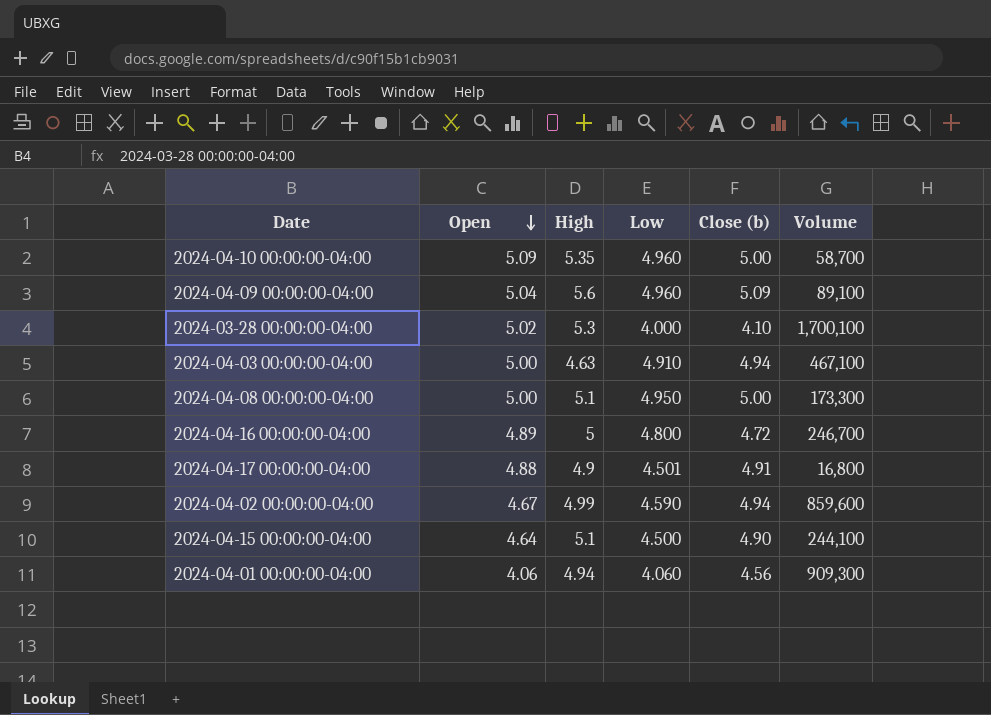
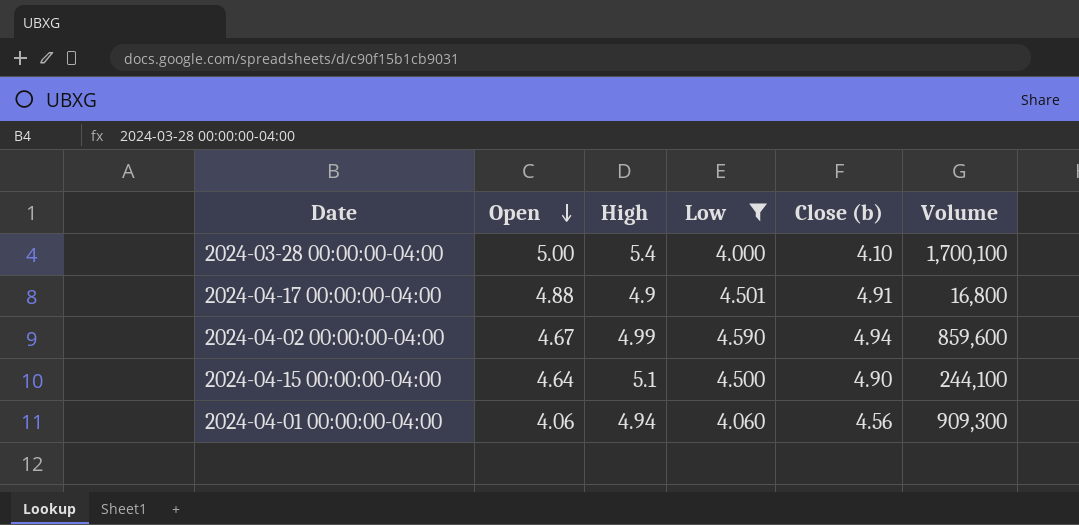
filter: none -> Low <= 4.590
2024-03-28 00:00:00-04:00 | Open: 5.02 -> 5.00
2024-03-28 00:00:00-04:00 | High: 5.3 -> 5.4

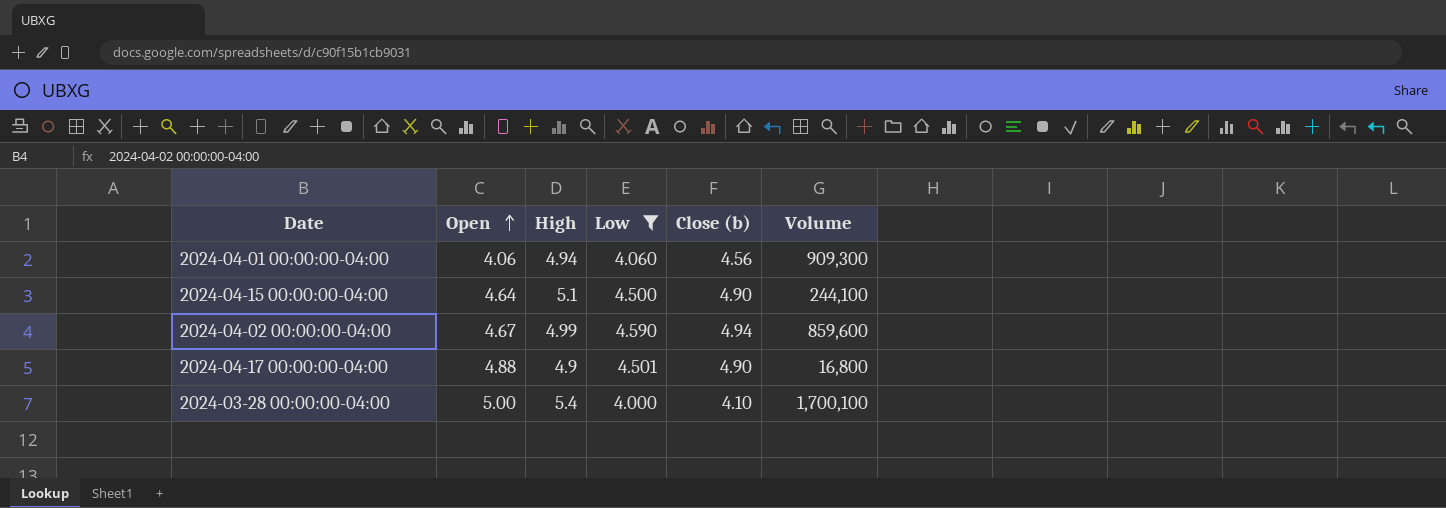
row order: Open descending -> Open ascending
2024-04-17 00:00:00-04:00 | Close (b): 4.91 -> 4.90

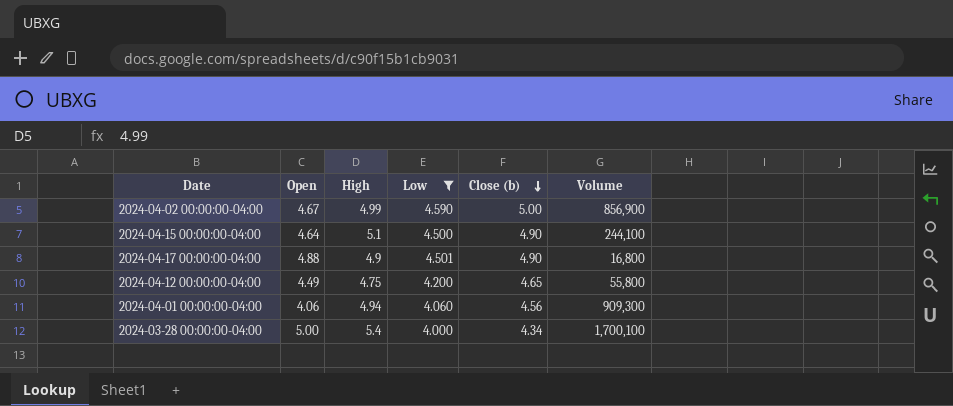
row order: Open ascending -> Close (b) descending
2024-04-02 00:00:00-04:00 | Close (b): 4.94 -> 5.00
2024-04-02 00:00:00-04:00 | Volume: 859,600 -> 856,900
row 2024-04-12 00:00:00-04:00: none -> 4.49 | 4.75 | 4.200 | 4.65 | 55,800
2024-03-28 00:00:00-04:00 | Close (b): 4.10 -> 4.34

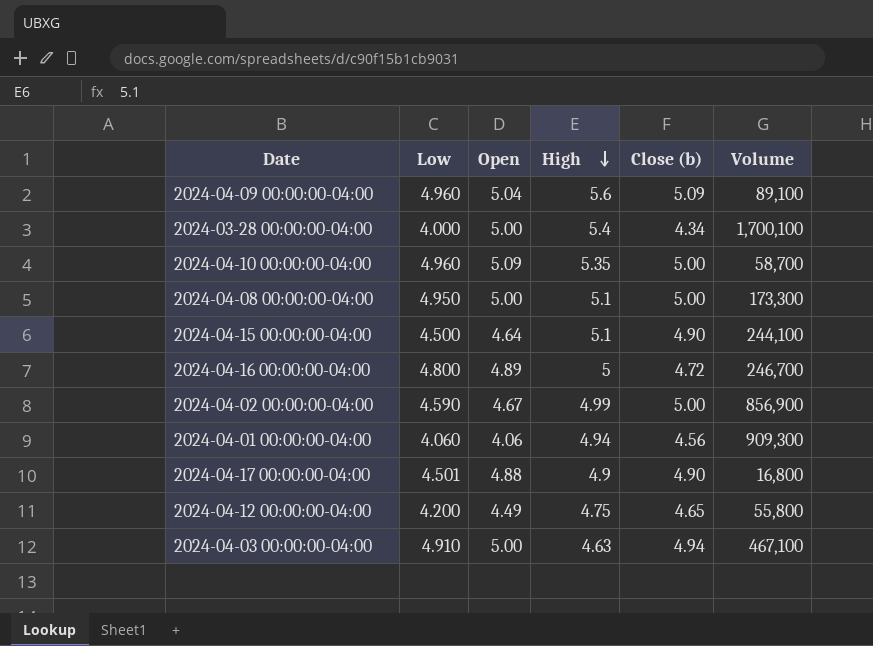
filter: Low <= 4.590 -> none
row order: Close (b) descending -> High descending
column Low | position: 4 -> 2

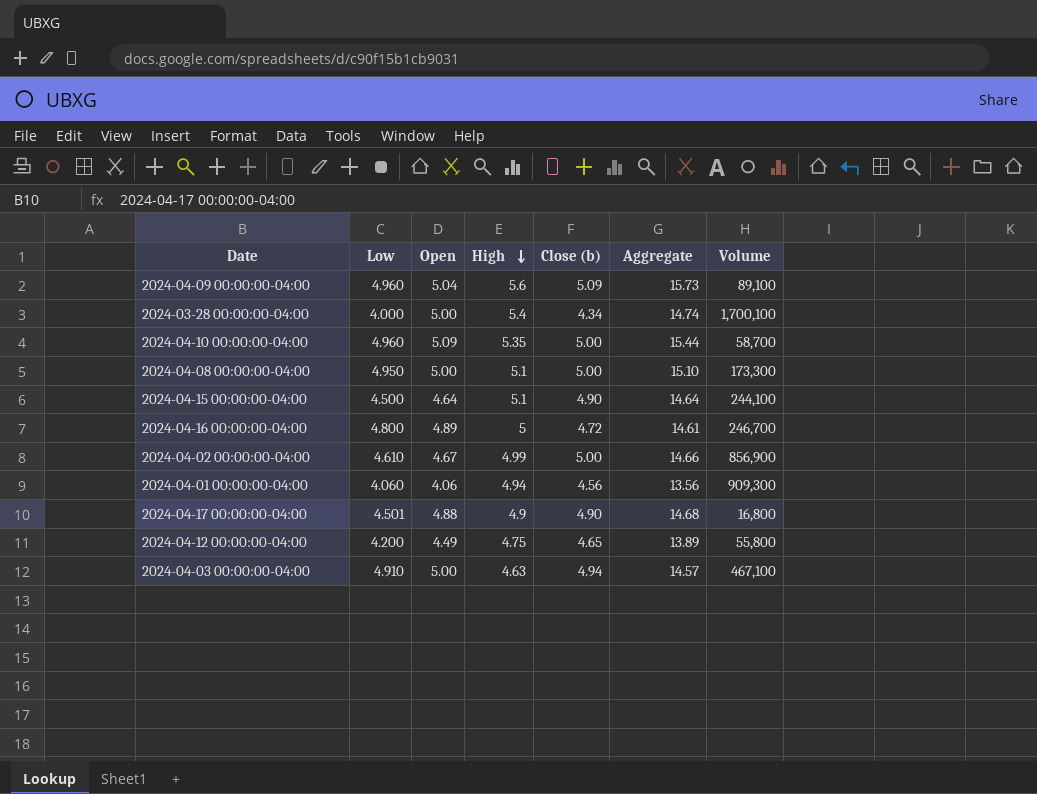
column Aggregate | formula: none -> [Open] + [High] + [Close (b)]
2024-04-02 00:00:00-04:00 | Low: 4.590 -> 4.610

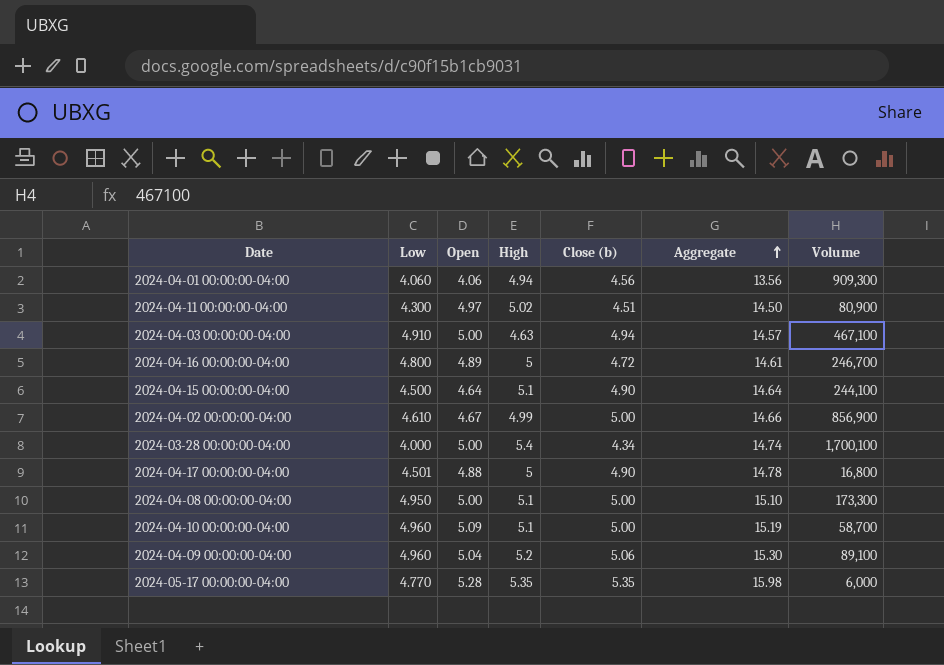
row order: High descending -> Aggregate ascending
row 2024-04-12 00:00:00-04:00: 4.200 | 4.49 | 4.75 | 4.65 | 13.89 | 55,800 -> none
row 2024-04-11 00:00:00-04:00: none -> 4.300 | 4.97 | 5.02 | 4.51 | 14.50 | 80,900
2024-04-17 00:00:00-04:00 | High: 4.9 -> 5
2024-04-17 00:00:00-04:00 | Aggregate: 14.68 -> 14.78
2024-04-10 00:00:00-04:00 | High: 5.35 -> 5.1
2024-04-10 00:00:00-04:00 | Aggregate: 15.44 -> 15.19
2024-04-09 00:00:00-04:00 | High: 5.6 -> 5.2
2024-04-09 00:00:00-04:00 | Close (b): 5.09 -> 5.06
2024-04-09 00:00:00-04:00 | Aggregate: 15.73 -> 15.30
row 2024-05-17 00:00:00-04:00: none -> 4.770 | 5.28 | 5.35 | 5.35 | 15.98 | 6,000

